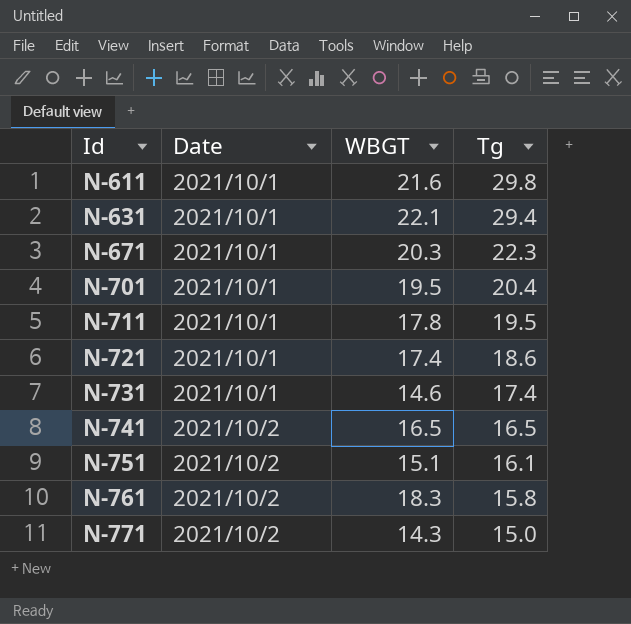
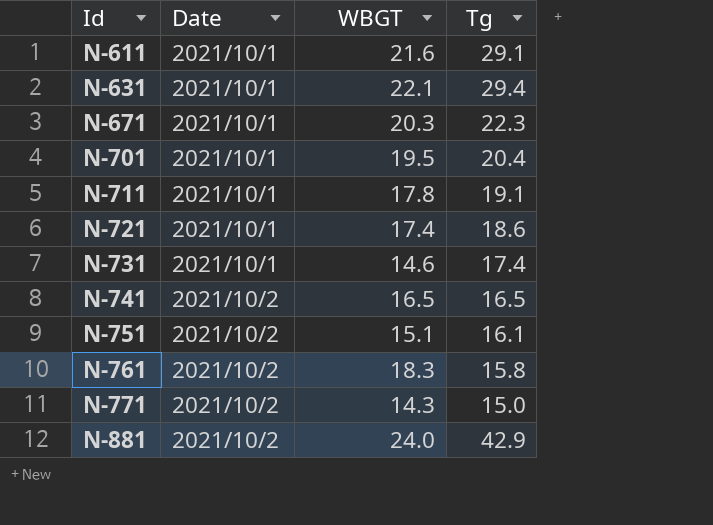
N-611 | Tg: 29.8 -> 29.1
N-711 | Tg: 19.5 -> 19.1
row N-881: none -> 2021/10/2 | 24.0 | 42.9

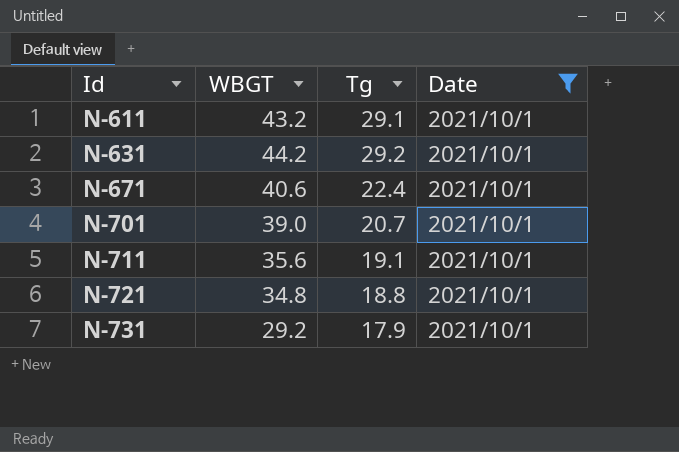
filter: none -> Date = 2021/10/1
column Date | position: 2 -> 4
N-611 | WBGT: 21.6 -> 43.2
N-631 | WBGT: 22.1 -> 44.2
N-631 | Tg: 29.4 -> 29.2
N-671 | WBGT: 20.3 -> 40.6
N-671 | Tg: 22.3 -> 22.4
N-701 | WBGT: 19.5 -> 39.0
N-701 | Tg: 20.4 -> 20.7
N-711 | WBGT: 17.8 -> 35.6
N-721 | WBGT: 17.4 -> 34.8
N-721 | Tg: 18.6 -> 18.8
N-731 | WBGT: 14.6 -> 29.2
N-731 | Tg: 17.4 -> 17.9

